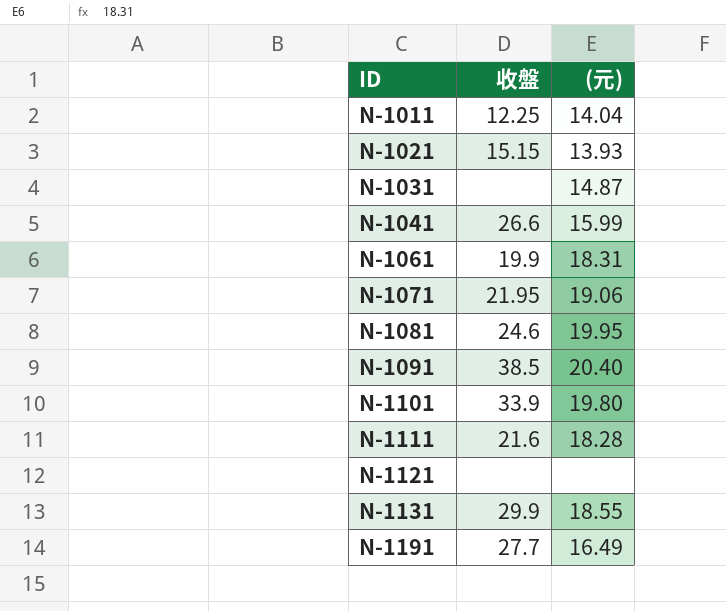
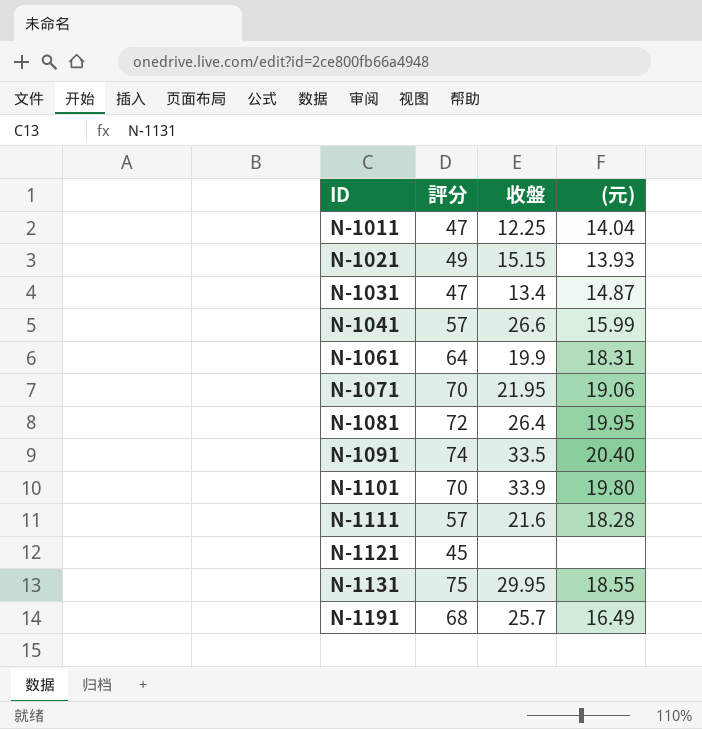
column 評分 | position: none -> 2
N-1031 | 收盤: none -> 13.4
N-1081 | 收盤: 24.6 -> 26.4
N-1091 | 收盤: 38.5 -> 33.5
N-1131 | 收盤: 29.9 -> 29.95
N-1191 | 收盤: 27.7 -> 25.7

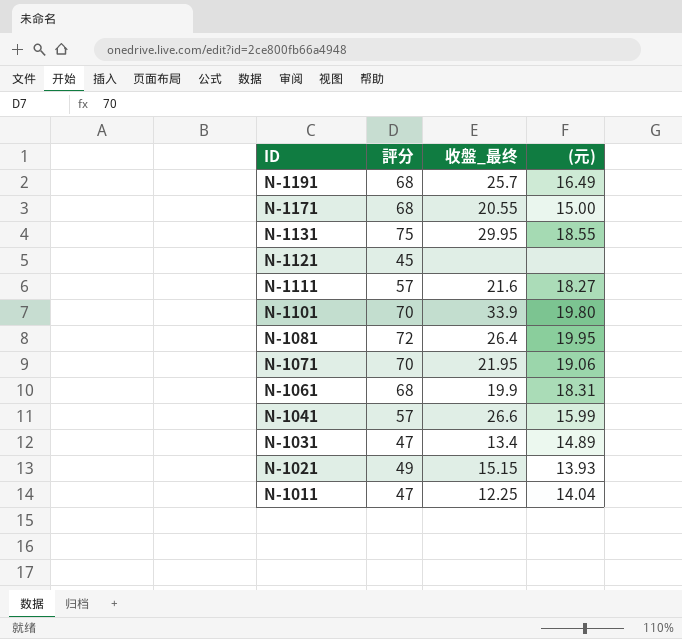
row order: ID ascending -> ID descending
column name: 收盤 -> 收盤_最终
row N-1091: 74 | 33.5 | 20.40 -> none
row N-1171: none -> 68 | 20.55 | 15.00
N-1111 | (元): 18.28 -> 18.27
N-1061 | 評分: 64 -> 68
N-1031 | (元): 14.87 -> 14.89

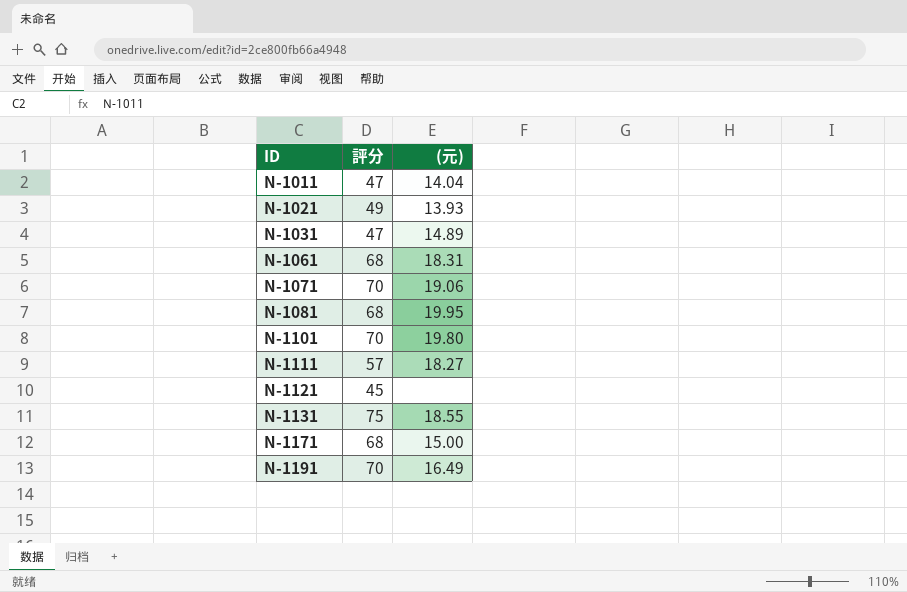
row order: ID descending -> ID ascending
column 收盤_最终 | position: 3 -> none
row N-1041: 57 | 26.6 | 15.99 -> none
N-1081 | 評分: 72 -> 68
N-1191 | 評分: 68 -> 70

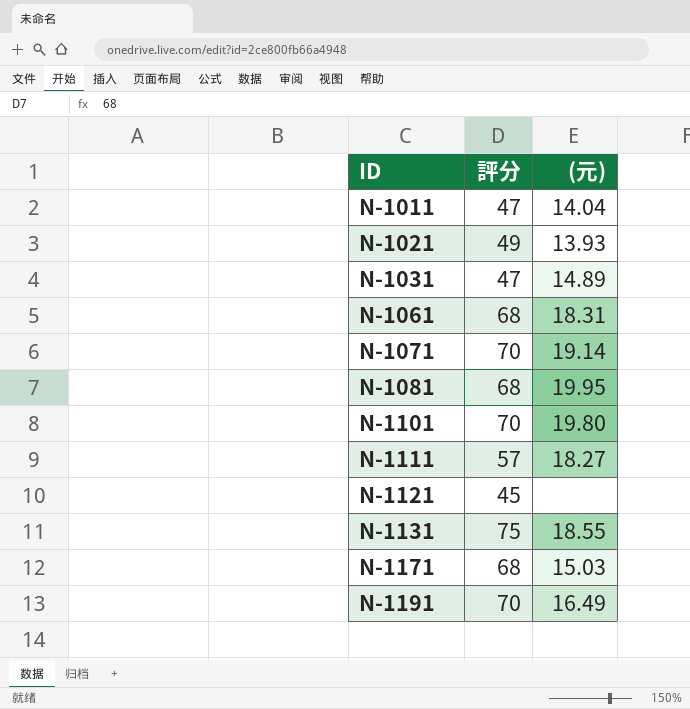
N-1071 | (元): 19.06 -> 19.14
N-1171 | (元): 15.00 -> 15.03

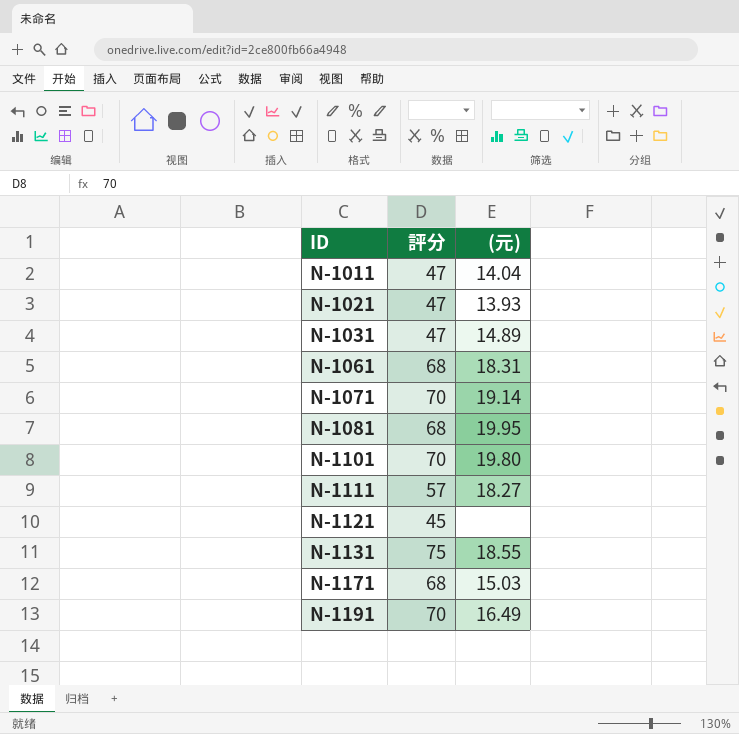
N-1021 | 評分: 49 -> 47

